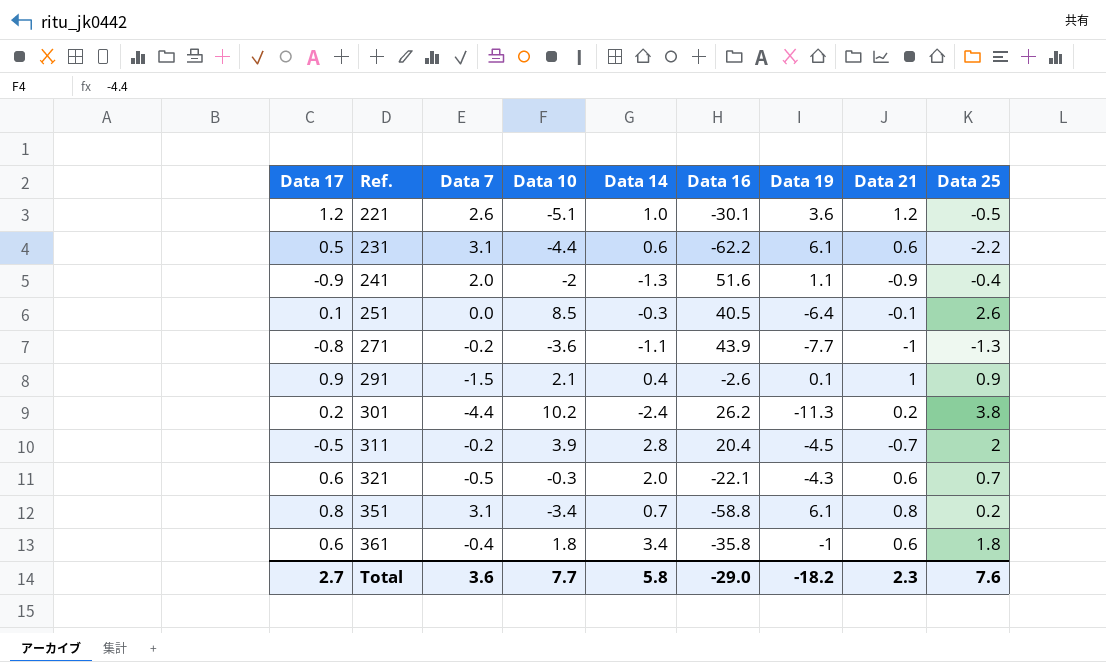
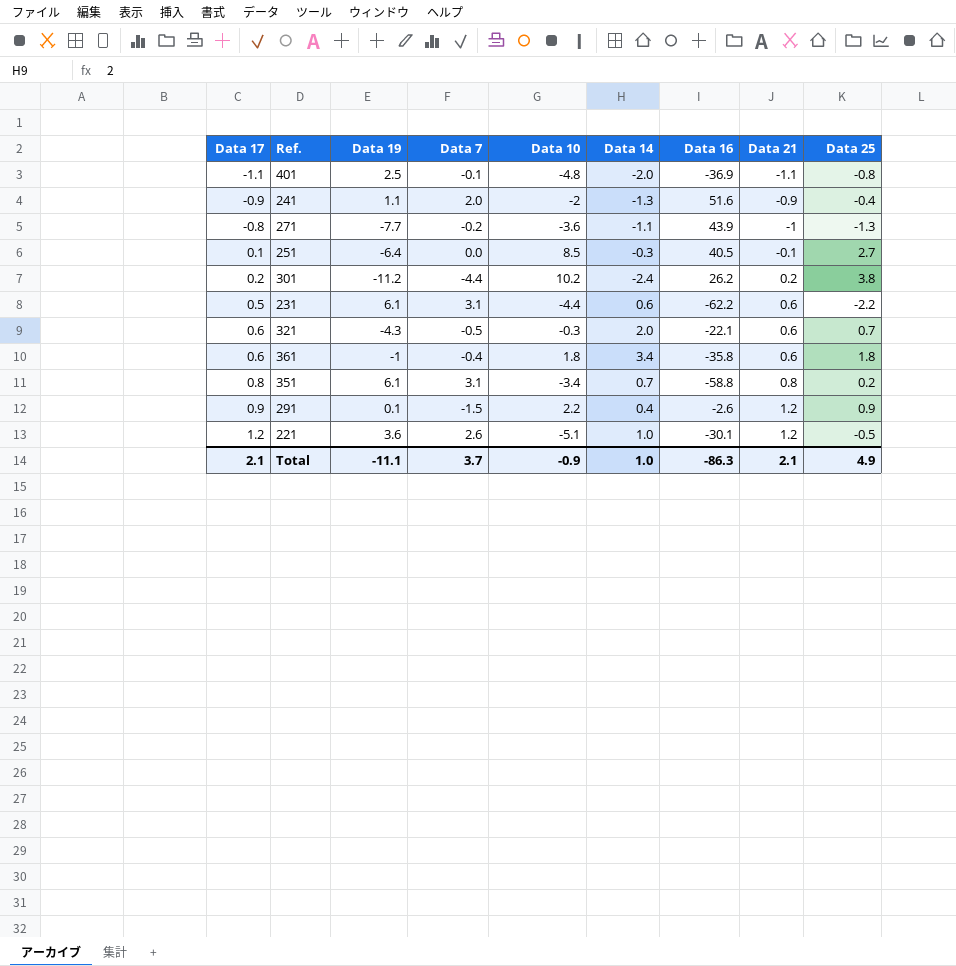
row order: Ref. ascending -> Data 17 ascending
column Data 19 | position: 7 -> 3
row 311: -0.5 | -0.2 | 3.9 | 2.8 | 20.4 | -4.5 | -0.7 | 2 -> none
row 401: none -> -1.1 | 2.5 | -0.1 | -4.8 | -2.0 | -36.9 | -1.1 | -0.8
251 | Data 25: 2.6 -> 2.7
301 | Data 19: -11.3 -> -11.2
291 | Data 10: 2.1 -> 2.2
291 | Data 21: 1 -> 1.2
Total | Data 17: 2.7 -> 2.1
Total | Data 19: -18.2 -> -11.1
Total | Data 7: 3.6 -> 3.7
Total | Data 10: 7.7 -> -0.9
Total | Data 14: 5.8 -> 1.0
Total | Data 16: -29.0 -> -86.3
Total | Data 21: 2.3 -> 2.1
Total | Data 25: 7.6 -> 4.9

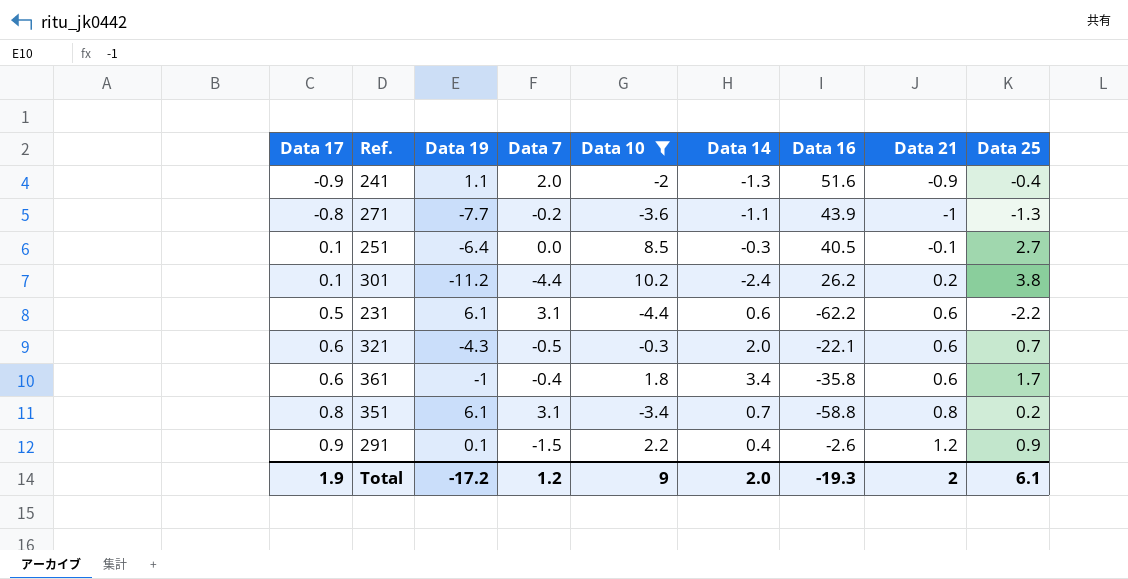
filter: none -> Data 10 >= -4.4
301 | Data 17: 0.2 -> 0.1
361 | Data 25: 1.8 -> 1.7
Total | Data 17: 2.1 -> 1.9
Total | Data 19: -11.1 -> -17.2
Total | Data 7: 3.7 -> 1.2
Total | Data 10: -0.9 -> 9
Total | Data 14: 1.0 -> 2.0
Total | Data 16: -86.3 -> -19.3
Total | Data 21: 2.1 -> 2
Total | Data 25: 4.9 -> 6.1

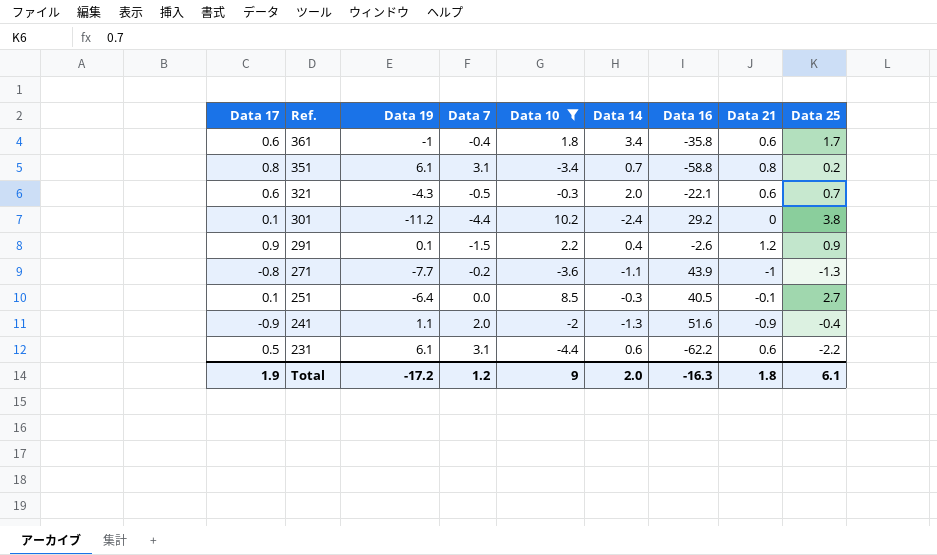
row order: Data 17 ascending -> Ref. descending
301 | Data 16: 26.2 -> 29.2
301 | Data 21: 0.2 -> 0
Total | Data 16: -19.3 -> -16.3
Total | Data 21: 2 -> 1.8

